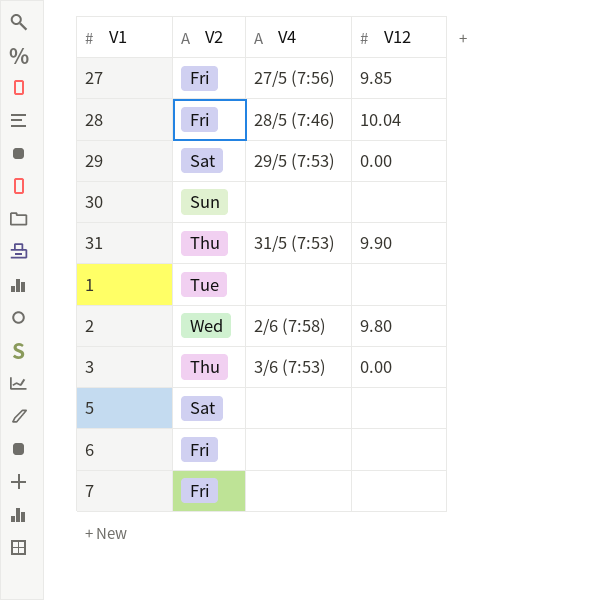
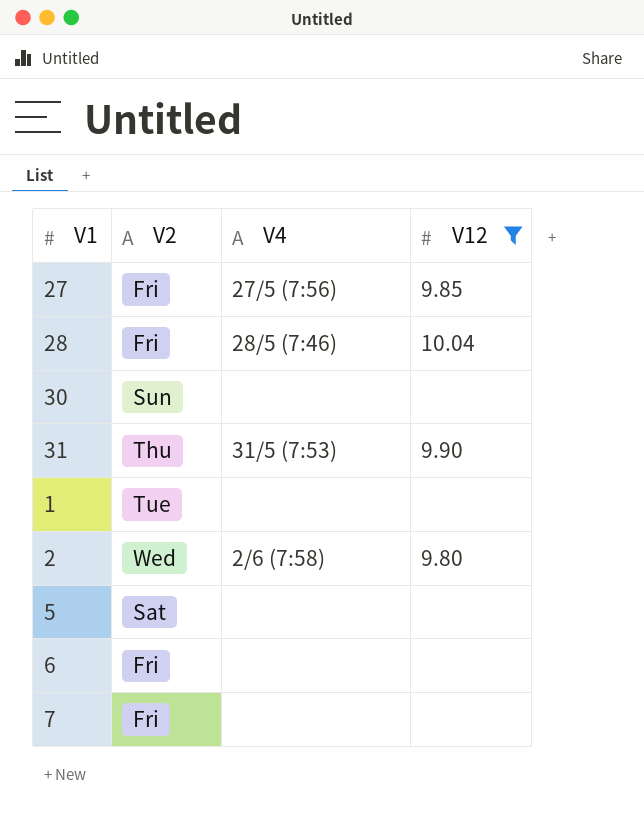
filter: none -> V12 != 0.00

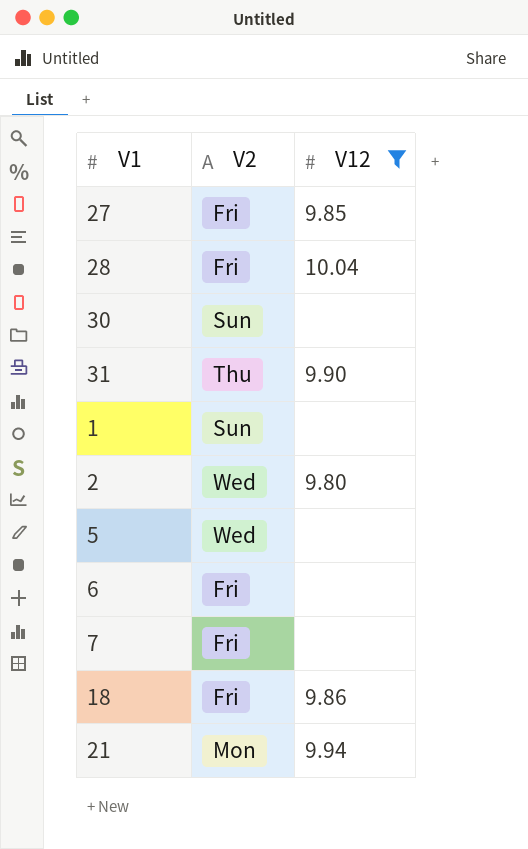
column V4 | position: 3 -> none
1 | V2: Tue -> Sun
5 | V2: Sat -> Wed
row 18: none -> Fri | 9.86
row 21: none -> Mon | 9.94

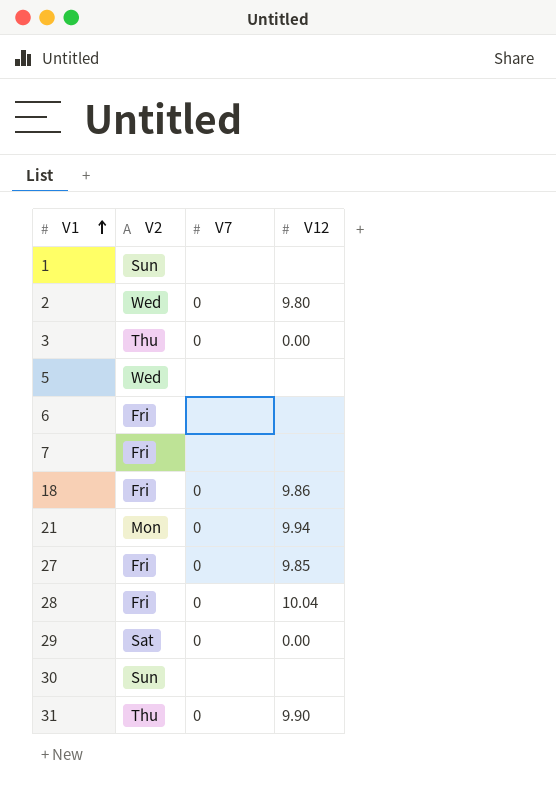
filter: V12 != 0.00 -> none
row order: none -> V1 ascending
column V7 | position: none -> 3

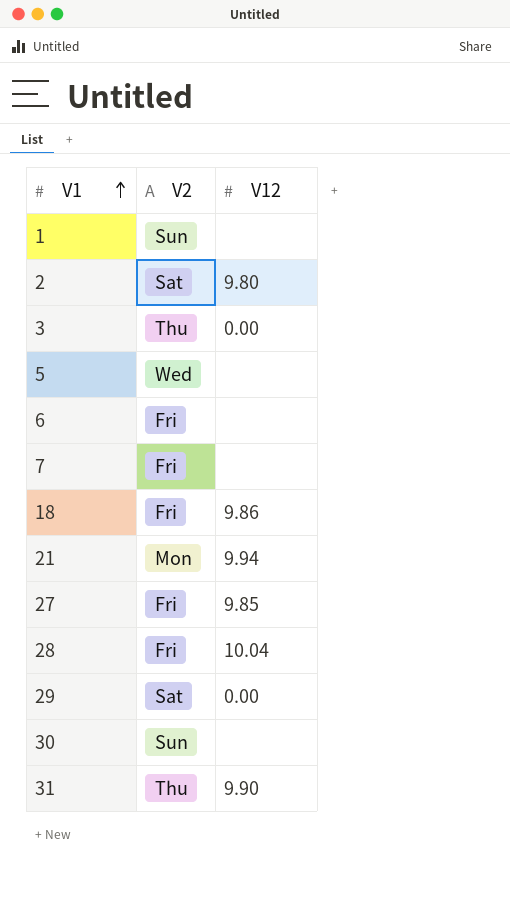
column V7 | position: 3 -> none
2 | V2: Wed -> Sat

